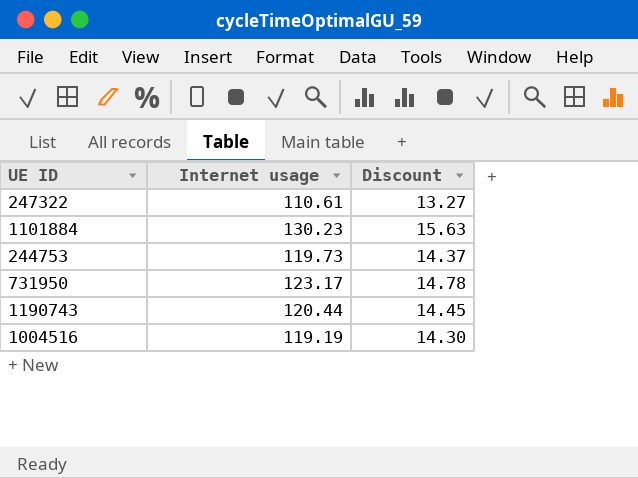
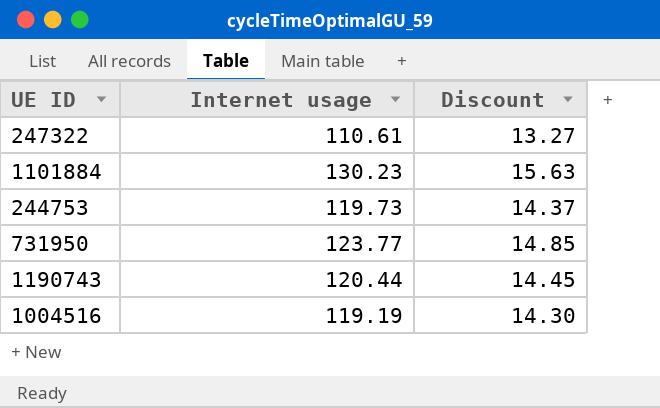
731950 | Internet usage: 123.17 -> 123.77
731950 | Discount: 14.78 -> 14.85

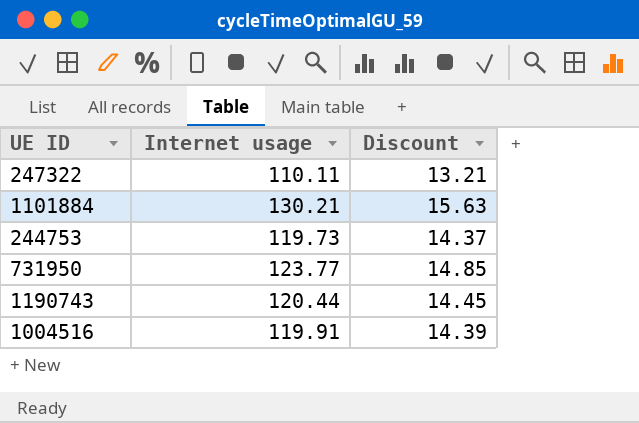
247322 | Internet usage: 110.61 -> 110.11
247322 | Discount: 13.27 -> 13.21
1101884 | Internet usage: 130.23 -> 130.21
1004516 | Internet usage: 119.19 -> 119.91
1004516 | Discount: 14.30 -> 14.39

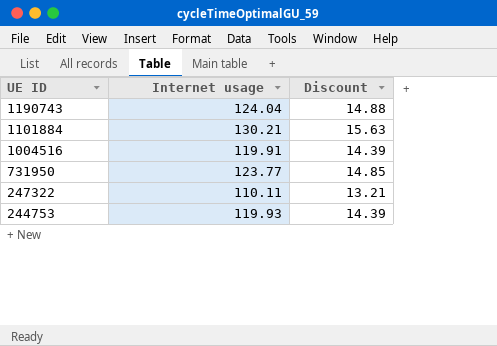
row order: none -> UE ID descending
1190743 | Internet usage: 120.44 -> 124.04
1190743 | Discount: 14.45 -> 14.88
244753 | Internet usage: 119.73 -> 119.93
244753 | Discount: 14.37 -> 14.39

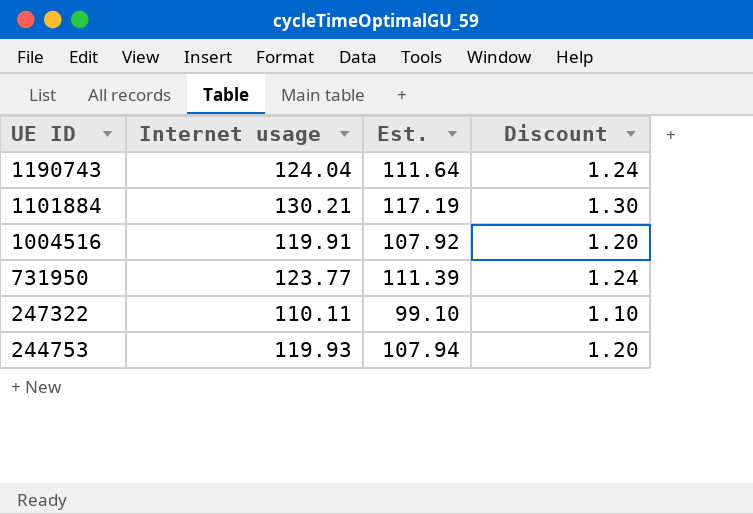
column Est. | formula: none -> [Internet usage] * 0.9
column Discount | formula: [Internet usage] * 0.12 -> [Internet usage] * 0.01

